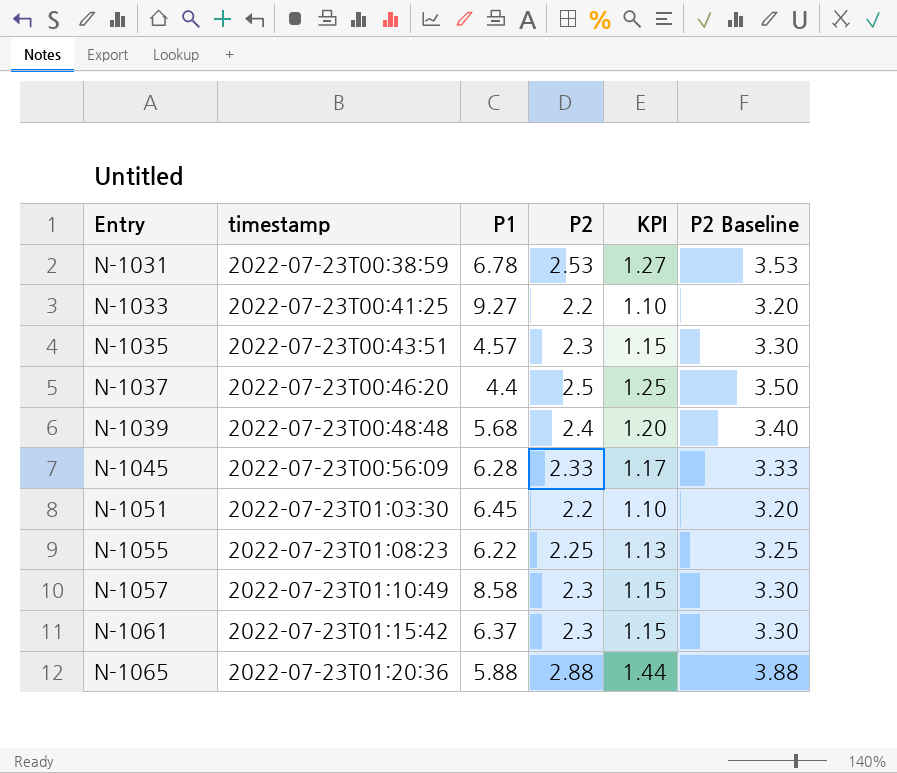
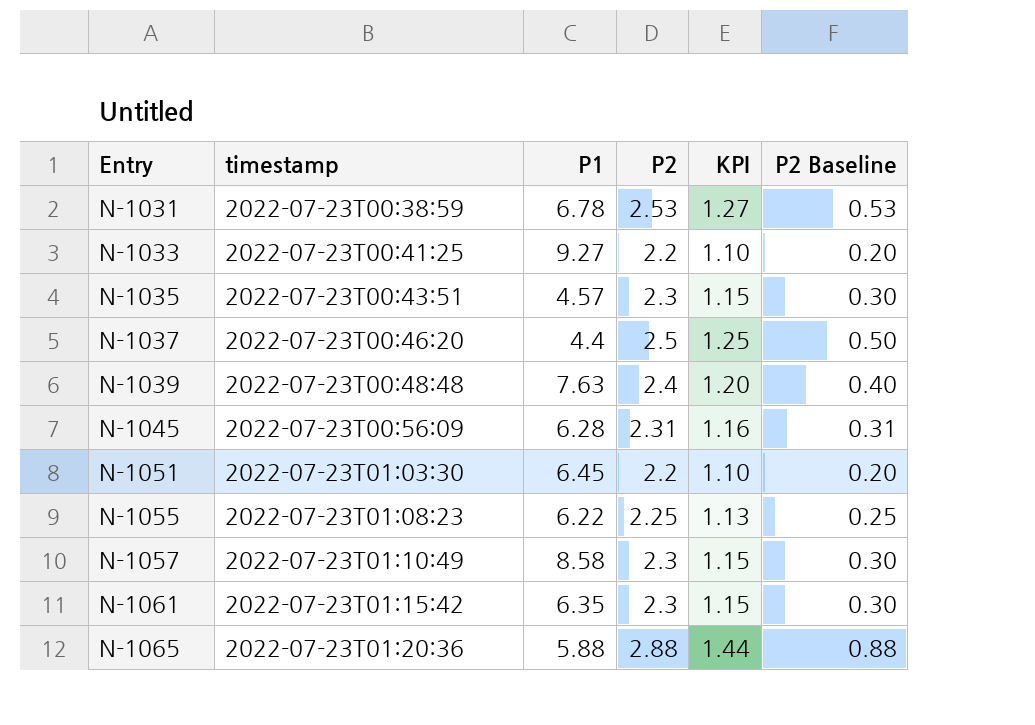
column P2 Baseline | formula: [P2] + 1 -> [P2] - 2
N-1039 | P1: 5.68 -> 7.63
N-1045 | P2: 2.33 -> 2.31
N-1045 | KPI: 1.17 -> 1.16
N-1061 | P1: 6.37 -> 6.35

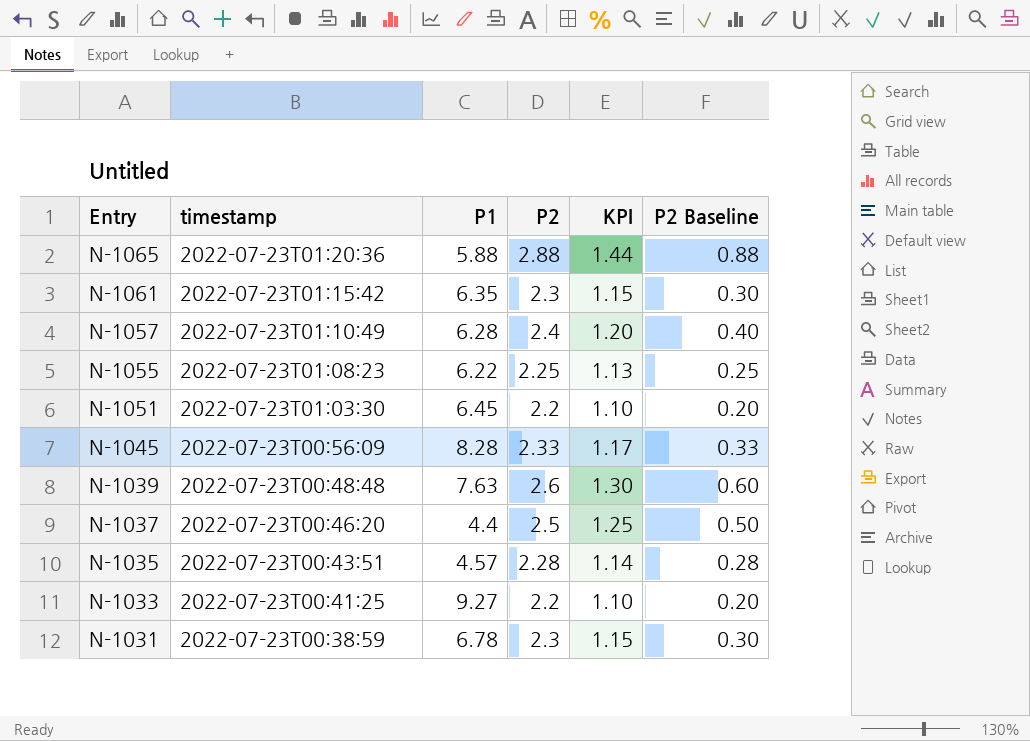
row order: Entry ascending -> Entry descending
N-1057 | P1: 8.58 -> 6.28
N-1057 | P2: 2.3 -> 2.4
N-1057 | KPI: 1.15 -> 1.20
N-1057 | P2 Baseline: 0.30 -> 0.40
N-1045 | P1: 6.28 -> 8.28
N-1045 | P2: 2.31 -> 2.33
N-1045 | KPI: 1.16 -> 1.17
N-1045 | P2 Baseline: 0.31 -> 0.33
N-1039 | P2: 2.4 -> 2.6
N-1039 | KPI: 1.20 -> 1.30
N-1039 | P2 Baseline: 0.40 -> 0.60
N-1035 | P2: 2.3 -> 2.28
N-1035 | KPI: 1.15 -> 1.14
N-1035 | P2 Baseline: 0.30 -> 0.28
N-1031 | P2: 2.53 -> 2.3
N-1031 | KPI: 1.27 -> 1.15
N-1031 | P2 Baseline: 0.53 -> 0.30

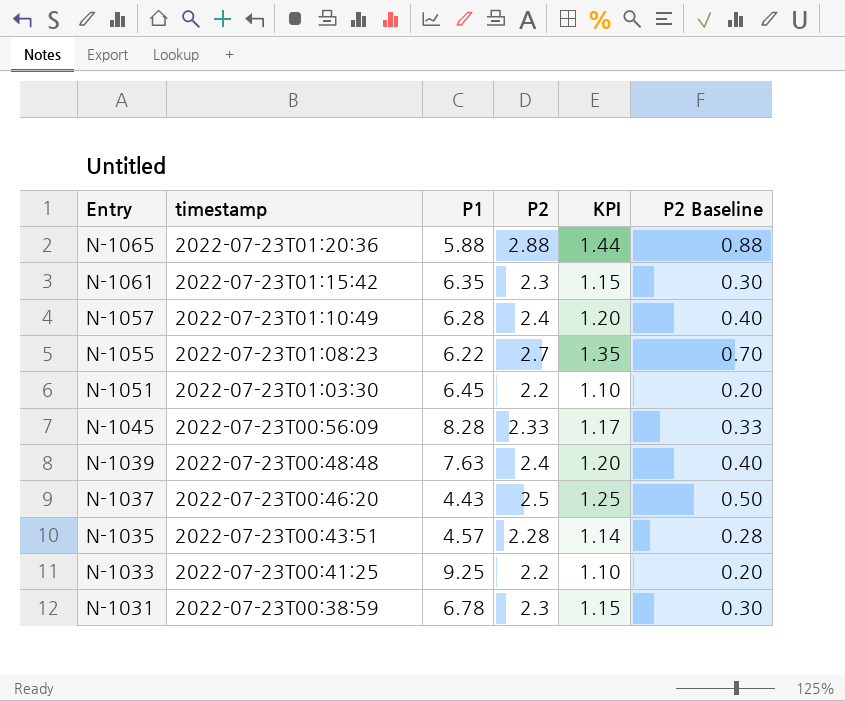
N-1055 | P2: 2.25 -> 2.7
N-1055 | KPI: 1.13 -> 1.35
N-1055 | P2 Baseline: 0.25 -> 0.70
N-1039 | P2: 2.6 -> 2.4
N-1039 | KPI: 1.30 -> 1.20
N-1039 | P2 Baseline: 0.60 -> 0.40
N-1037 | P1: 4.4 -> 4.43
N-1033 | P1: 9.27 -> 9.25

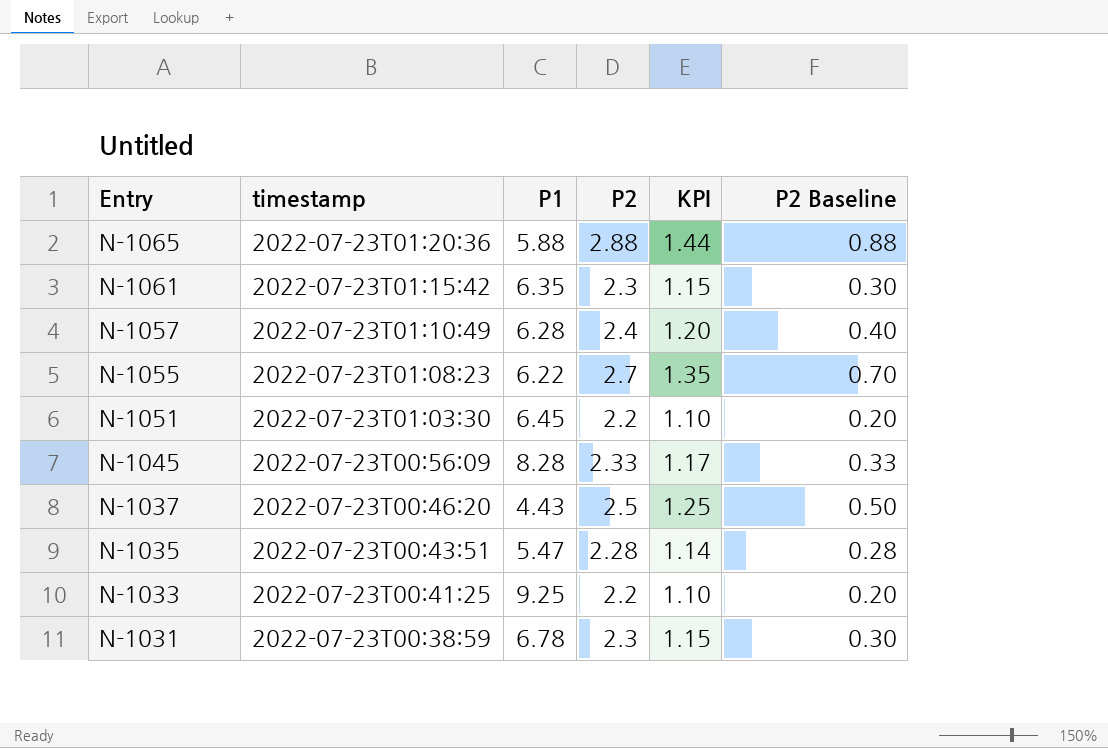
row N-1039: 2022-07-23T00:48:48 | 7.63 | 2.4 | 1.20 | 0.40 -> none
N-1035 | P1: 4.57 -> 5.47

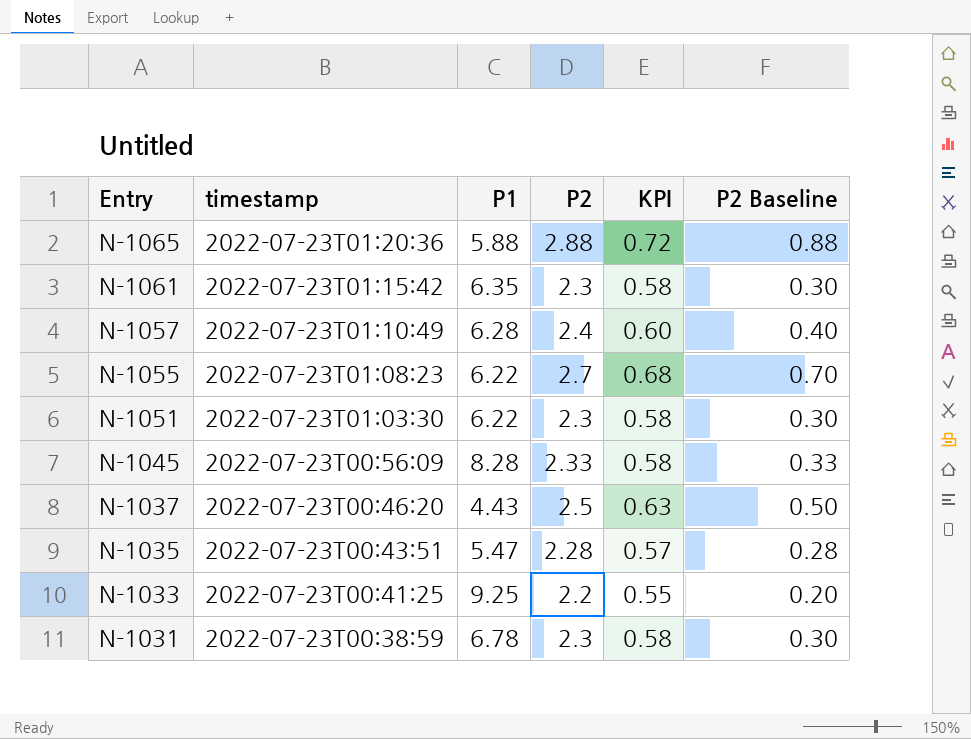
column KPI | formula: [P2] * 0.5 -> [P2] * 0.25
N-1051 | P1: 6.45 -> 6.22
N-1051 | P2: 2.2 -> 2.3
N-1051 | P2 Baseline: 0.20 -> 0.30

